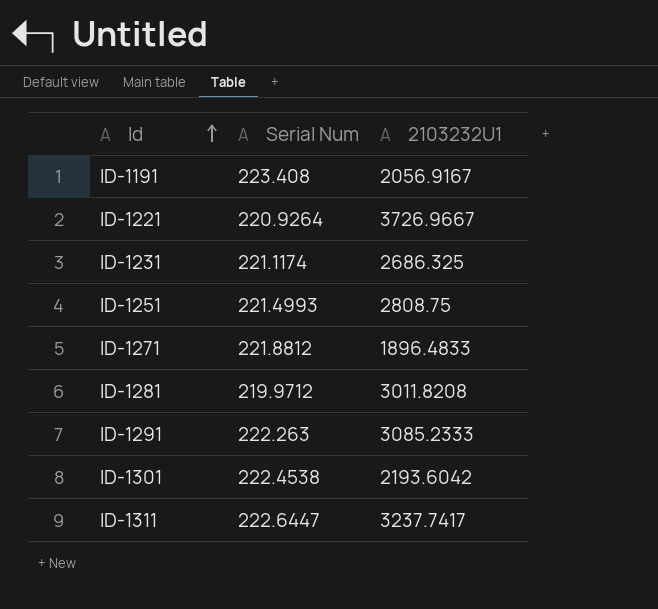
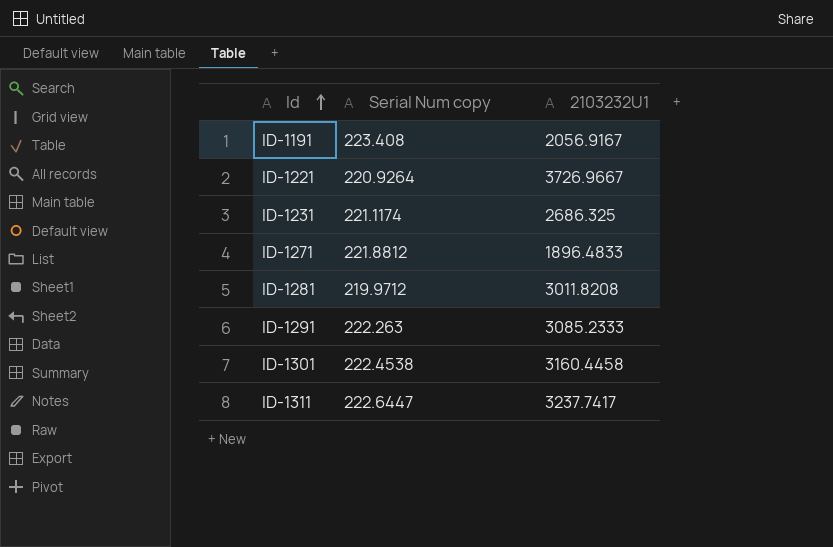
column name: Serial Num -> Serial Num copy
row ID-1251: 221.4993 | 2808.75 -> none
ID-1301 | 2103232U1: 2193.6042 -> 3160.4458

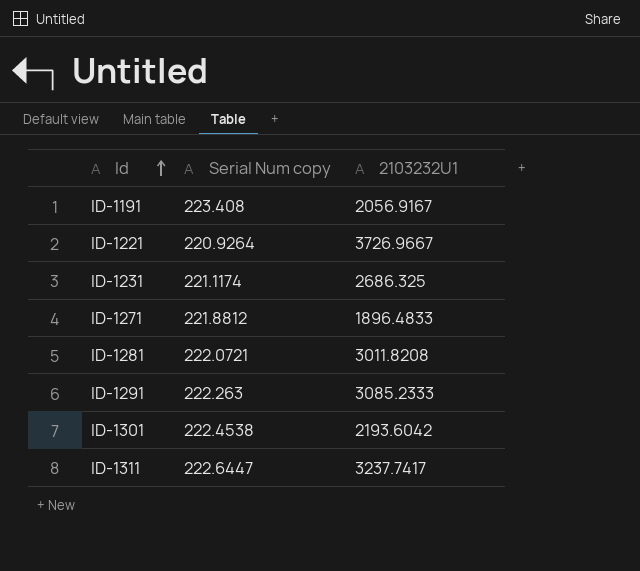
ID-1281 | Serial Num copy: 219.9712 -> 222.0721
ID-1301 | 2103232U1: 3160.4458 -> 2193.6042

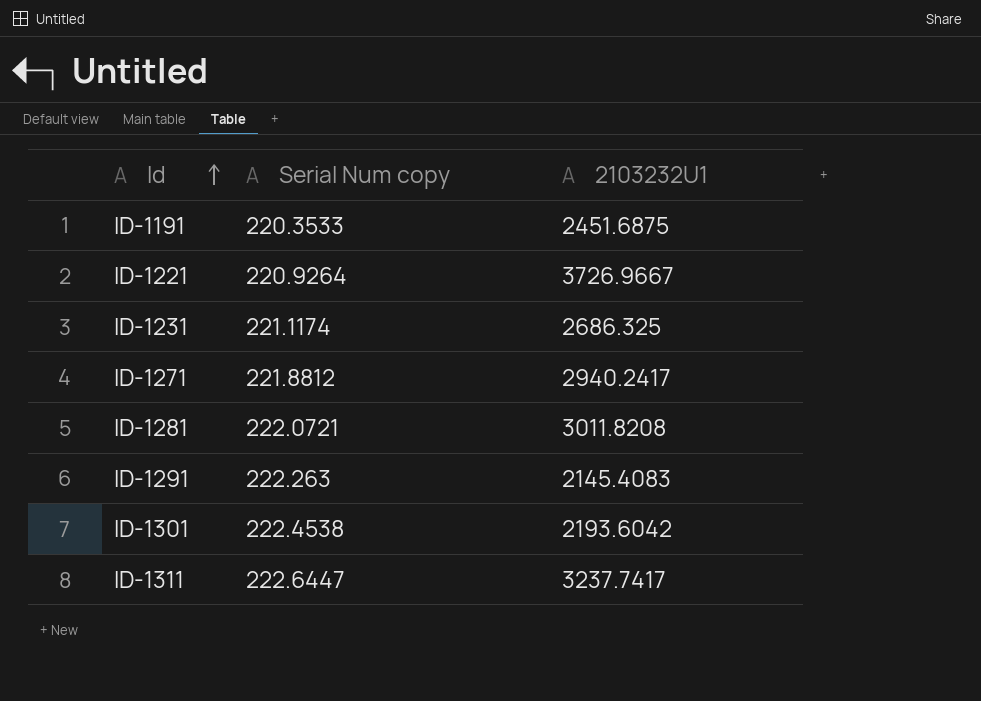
ID-1191 | Serial Num copy: 223.408 -> 220.3533
ID-1191 | 2103232U1: 2056.9167 -> 2451.6875
ID-1271 | 2103232U1: 1896.4833 -> 2940.2417
ID-1291 | 2103232U1: 3085.2333 -> 2145.4083

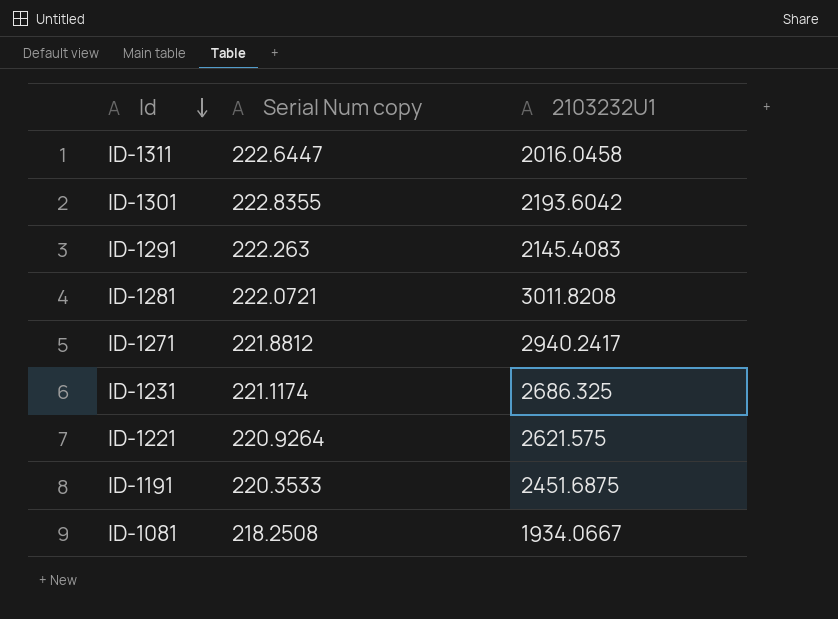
row order: Id ascending -> Id descending
ID-1311 | 2103232U1: 3237.7417 -> 2016.0458
ID-1301 | Serial Num copy: 222.4538 -> 222.8355
ID-1221 | 2103232U1: 3726.9667 -> 2621.575
row ID-1081: none -> 218.2508 | 1934.0667

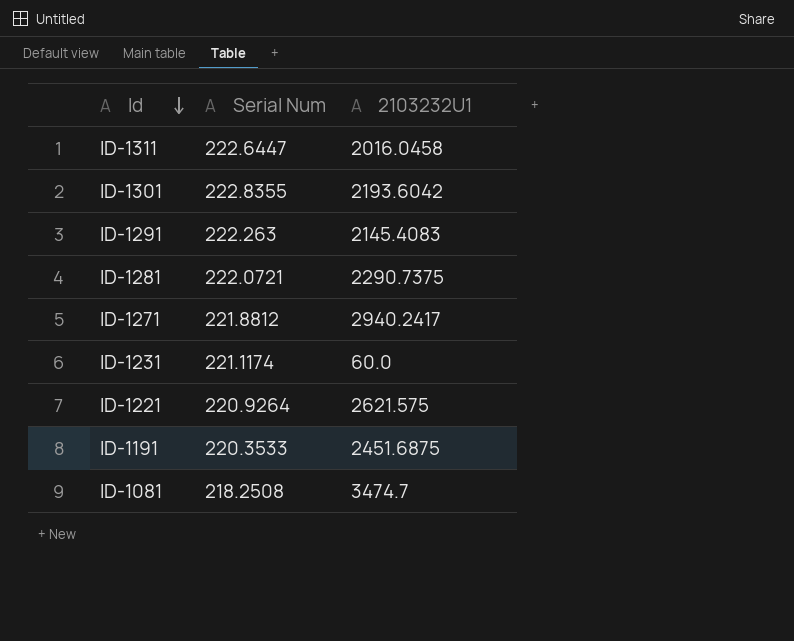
column name: Serial Num copy -> Serial Num
ID-1281 | 2103232U1: 3011.8208 -> 2290.7375
ID-1231 | 2103232U1: 2686.325 -> 60.0
ID-1081 | 2103232U1: 1934.0667 -> 3474.7

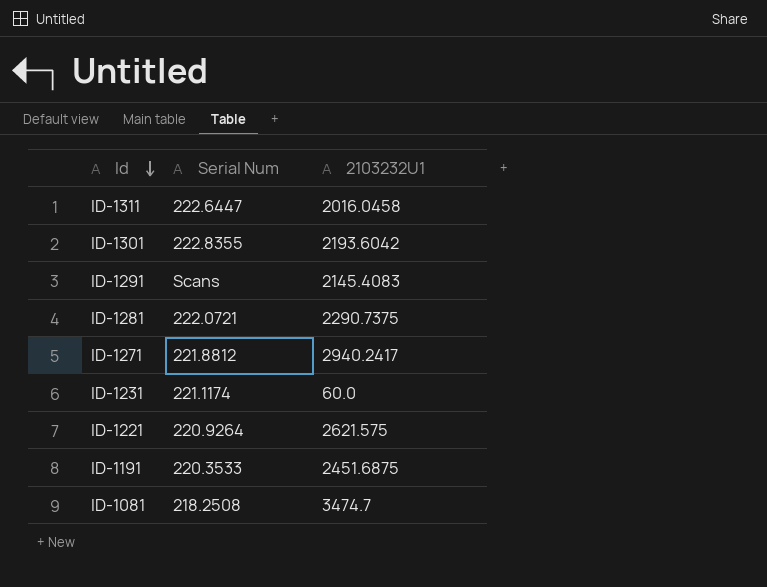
ID-1291 | Serial Num: 222.263 -> Scans

